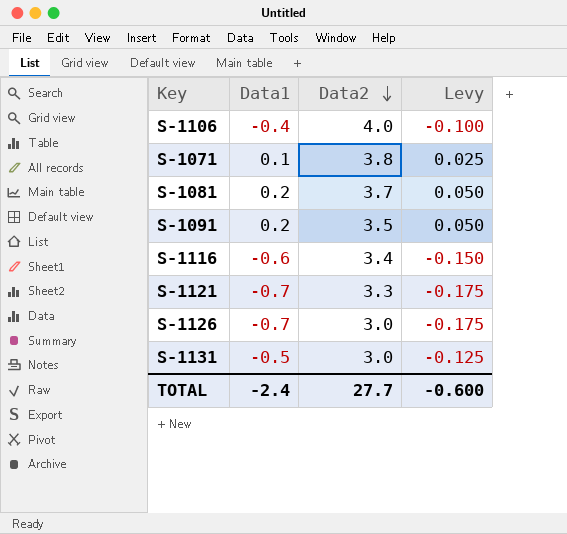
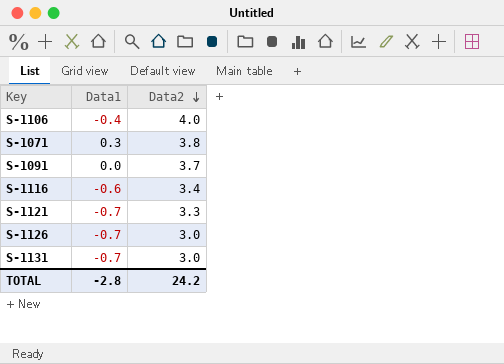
column Levy | formula: [Data1] * 0.25 -> none
row S-1081: 0.2 | 3.7 | 0.050 -> none
S-1071 | Data1: 0.1 -> 0.3
S-1091 | Data1: 0.2 -> 0.0
S-1091 | Data2: 3.5 -> 3.7
S-1131 | Data1: -0.5 -> -0.7
TOTAL | Data1: -2.4 -> -2.8
TOTAL | Data2: 27.7 -> 24.2

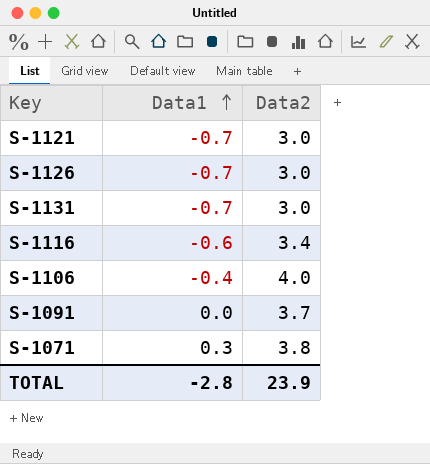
row order: Data2 descending -> Data1 ascending
S-1121 | Data2: 3.3 -> 3.0
TOTAL | Data2: 24.2 -> 23.9

